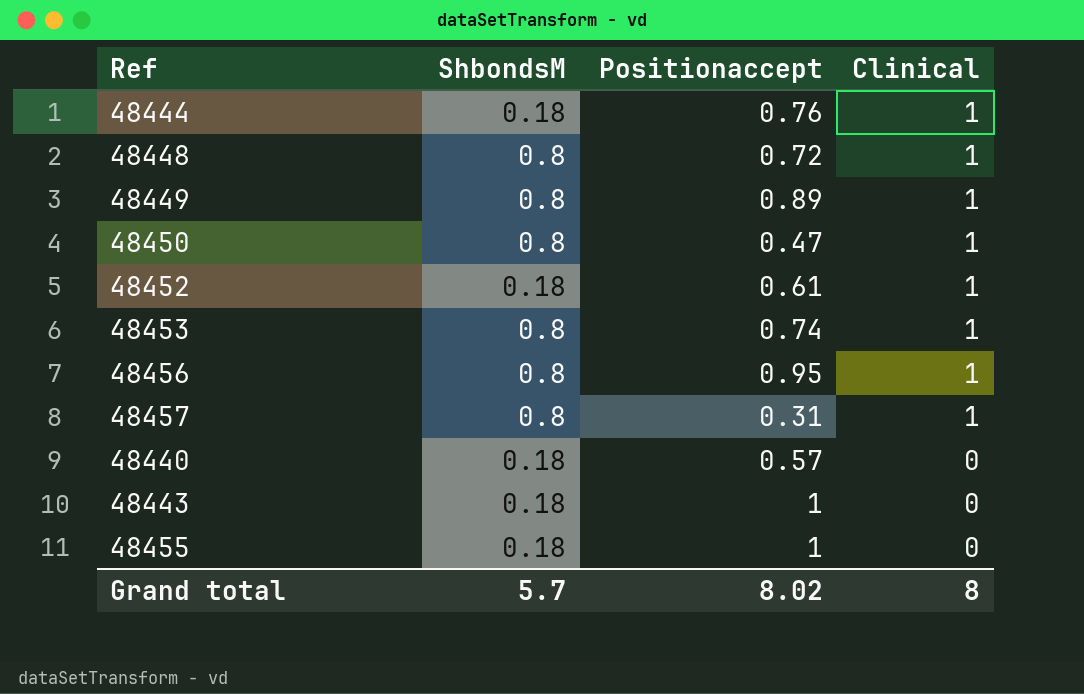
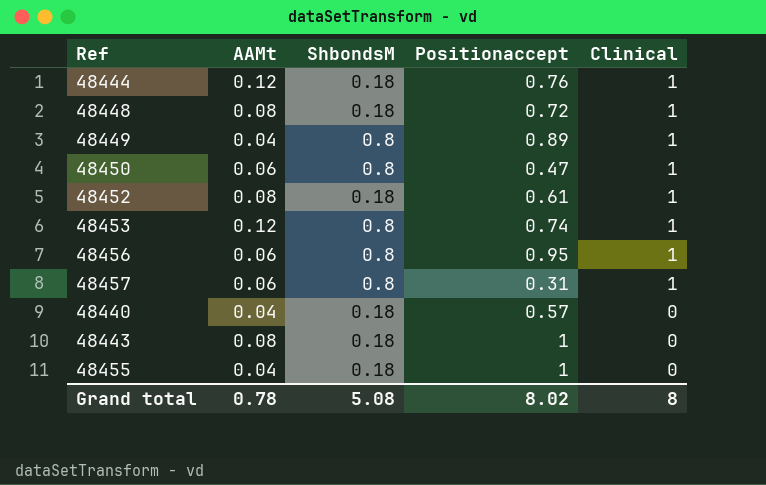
column AAMt | position: none -> 2
48448 | ShbondsM: 0.8 -> 0.18
Grand total | ShbondsM: 5.7 -> 5.08

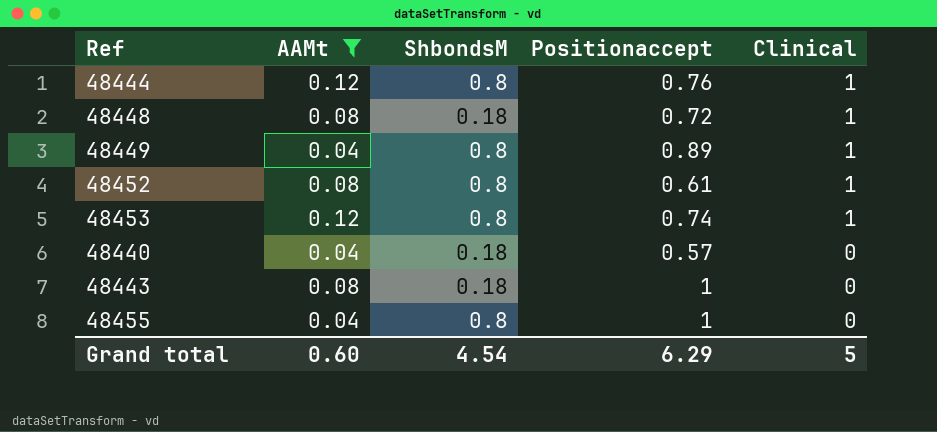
filter: none -> AAMt != 0.06
48444 | ShbondsM: 0.18 -> 0.8
48452 | ShbondsM: 0.18 -> 0.8
48455 | ShbondsM: 0.18 -> 0.8
Grand total | AAMt: 0.78 -> 0.60
Grand total | ShbondsM: 5.08 -> 4.54
Grand total | Positionaccept: 8.02 -> 6.29
Grand total | Clinical: 8 -> 5

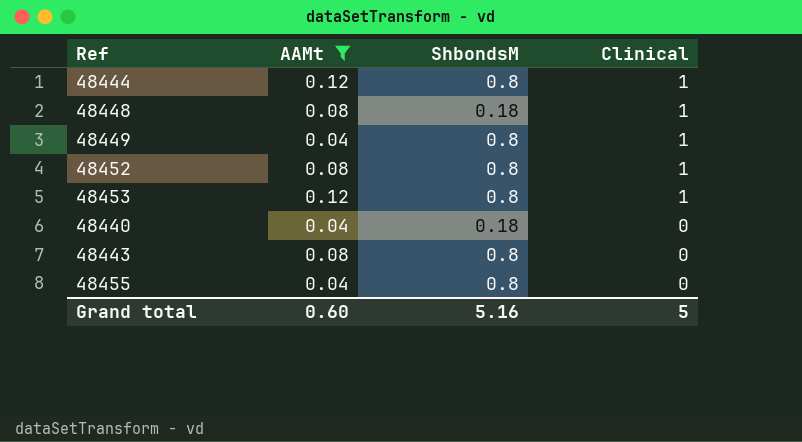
column Positionaccept | position: 4 -> none
48443 | ShbondsM: 0.18 -> 0.8
Grand total | ShbondsM: 4.54 -> 5.16

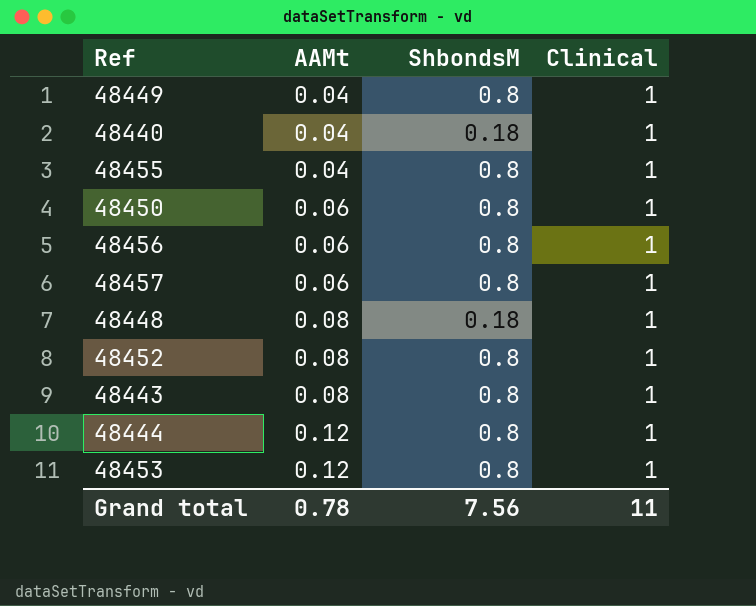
filter: AAMt != 0.06 -> none
row order: Clinical descending -> AAMt ascending
48440 | Clinical: 0 -> 1
48455 | Clinical: 0 -> 1
48443 | Clinical: 0 -> 1
Grand total | AAMt: 0.60 -> 0.78
Grand total | ShbondsM: 5.16 -> 7.56
Grand total | Clinical: 5 -> 11

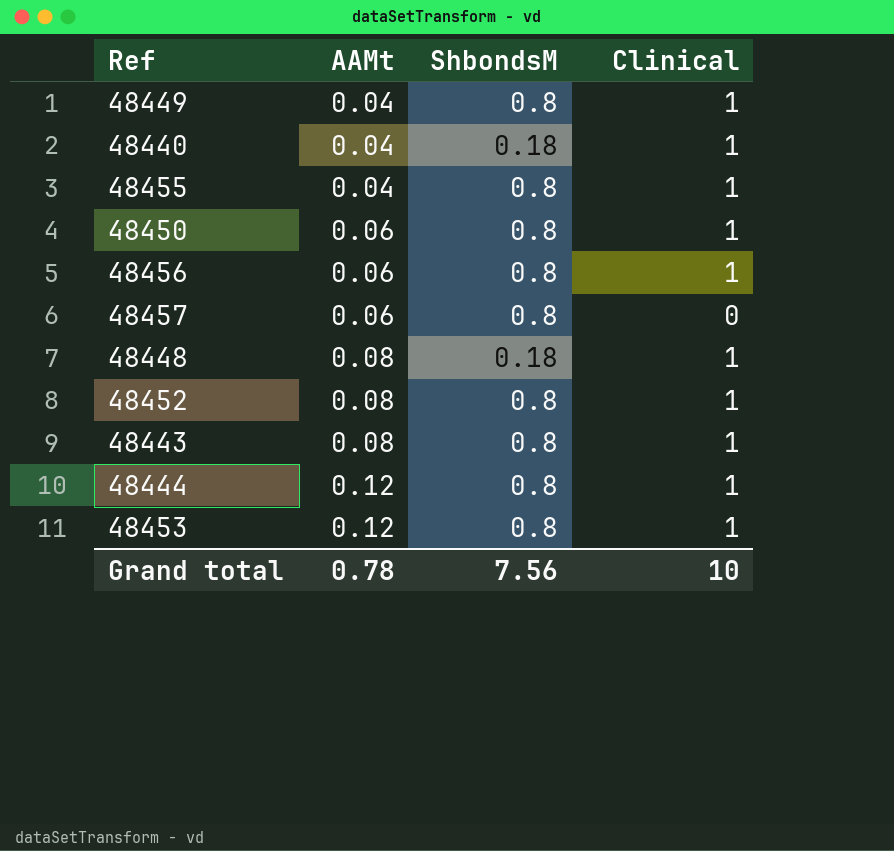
48457 | Clinical: 1 -> 0
Grand total | Clinical: 11 -> 10

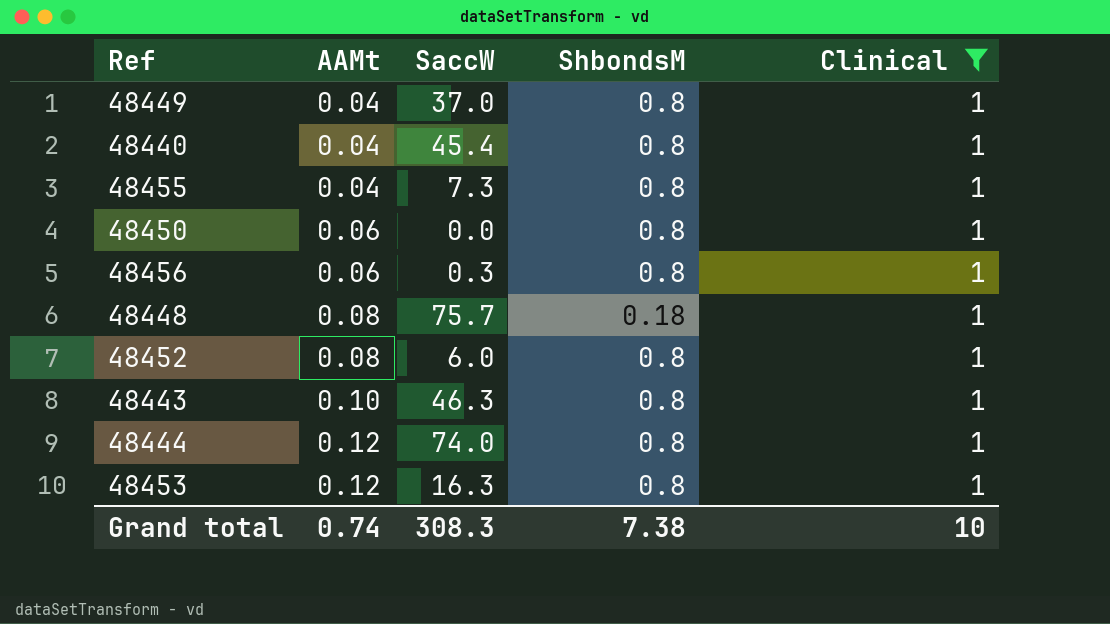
filter: none -> Clinical = 1
column SaccW | position: none -> 3
48440 | ShbondsM: 0.18 -> 0.8
48443 | AAMt: 0.08 -> 0.10
Grand total | AAMt: 0.78 -> 0.74
Grand total | ShbondsM: 7.56 -> 7.38

